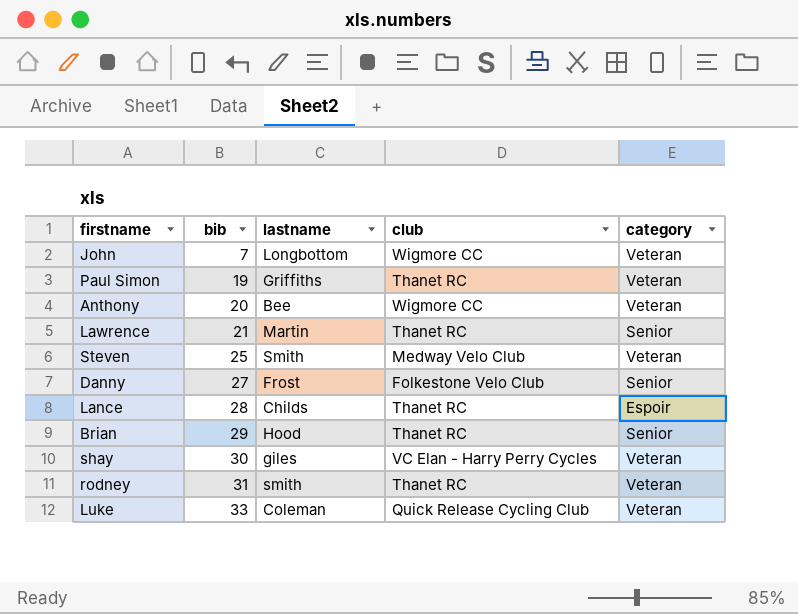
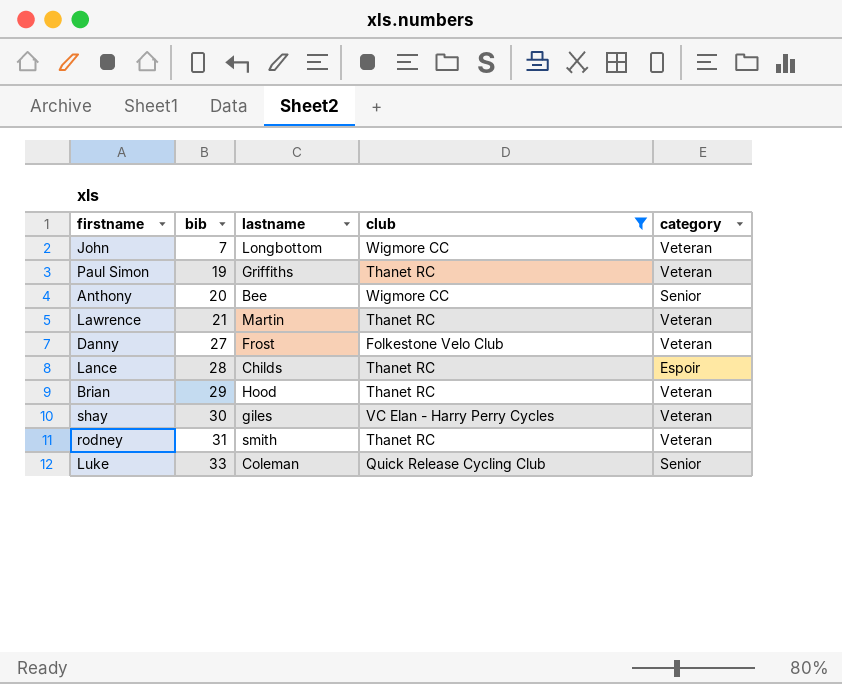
filter: none -> club != Medway Velo Club
Anthony | category: Veteran -> Senior
Lawrence | category: Senior -> Veteran
Danny | category: Senior -> Veteran
Brian | category: Senior -> Veteran
Luke | category: Veteran -> Senior

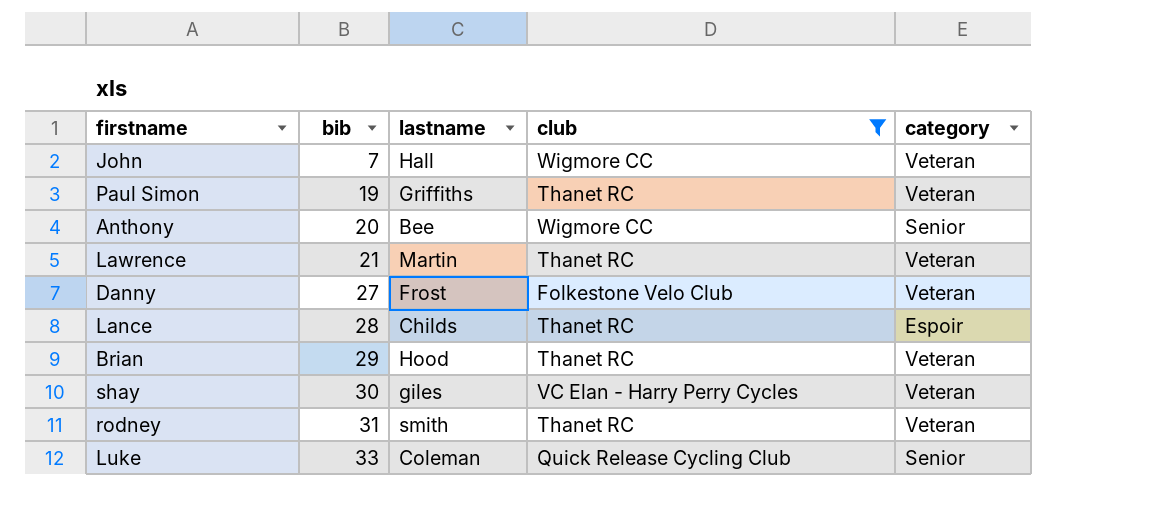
John | lastname: Longbottom -> Hall

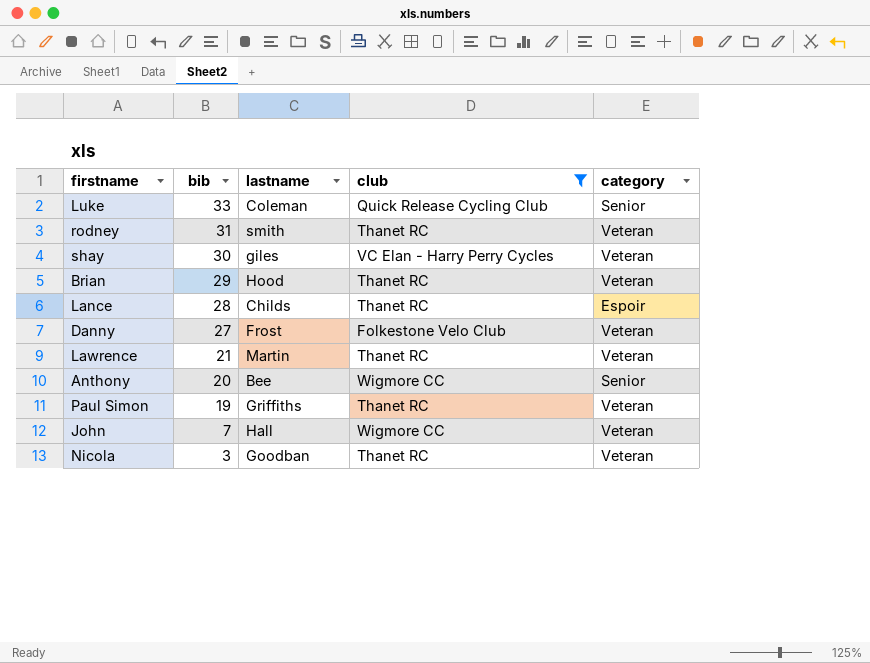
row order: bib ascending -> bib descending
row Nicola: none -> 3 | Goodban | Thanet RC | Veteran

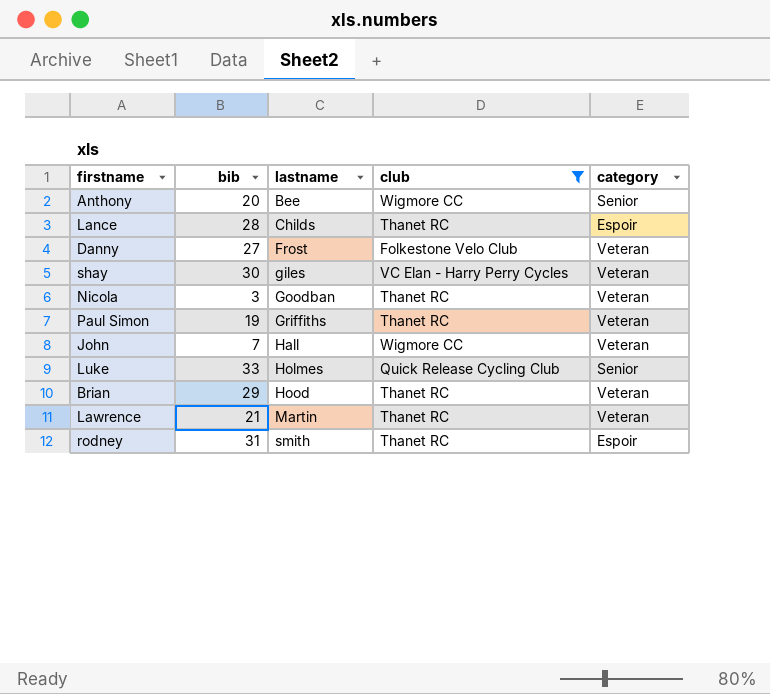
row order: bib descending -> lastname ascending
Luke | lastname: Coleman -> Holmes
rodney | category: Veteran -> Espoir

